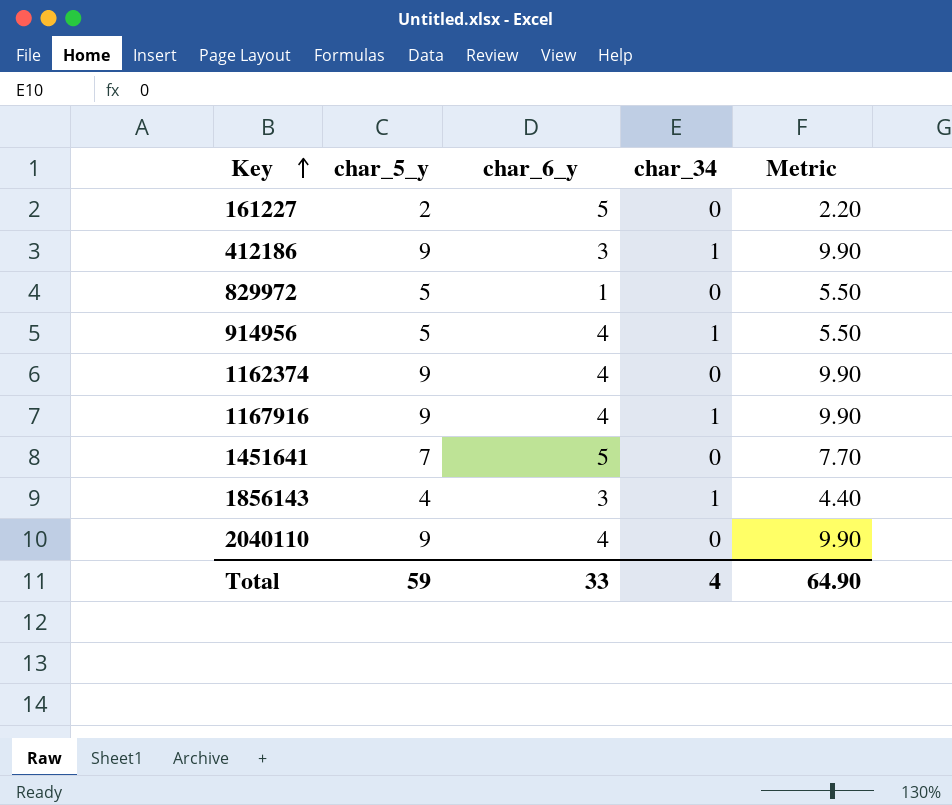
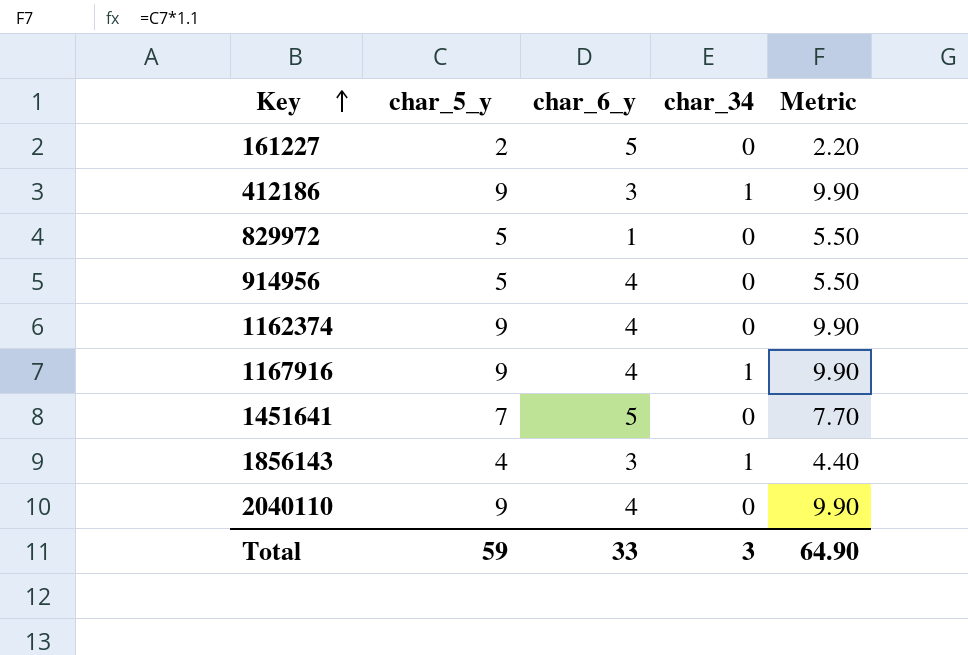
914956 | char_34: 1 -> 0
Total | char_34: 4 -> 3

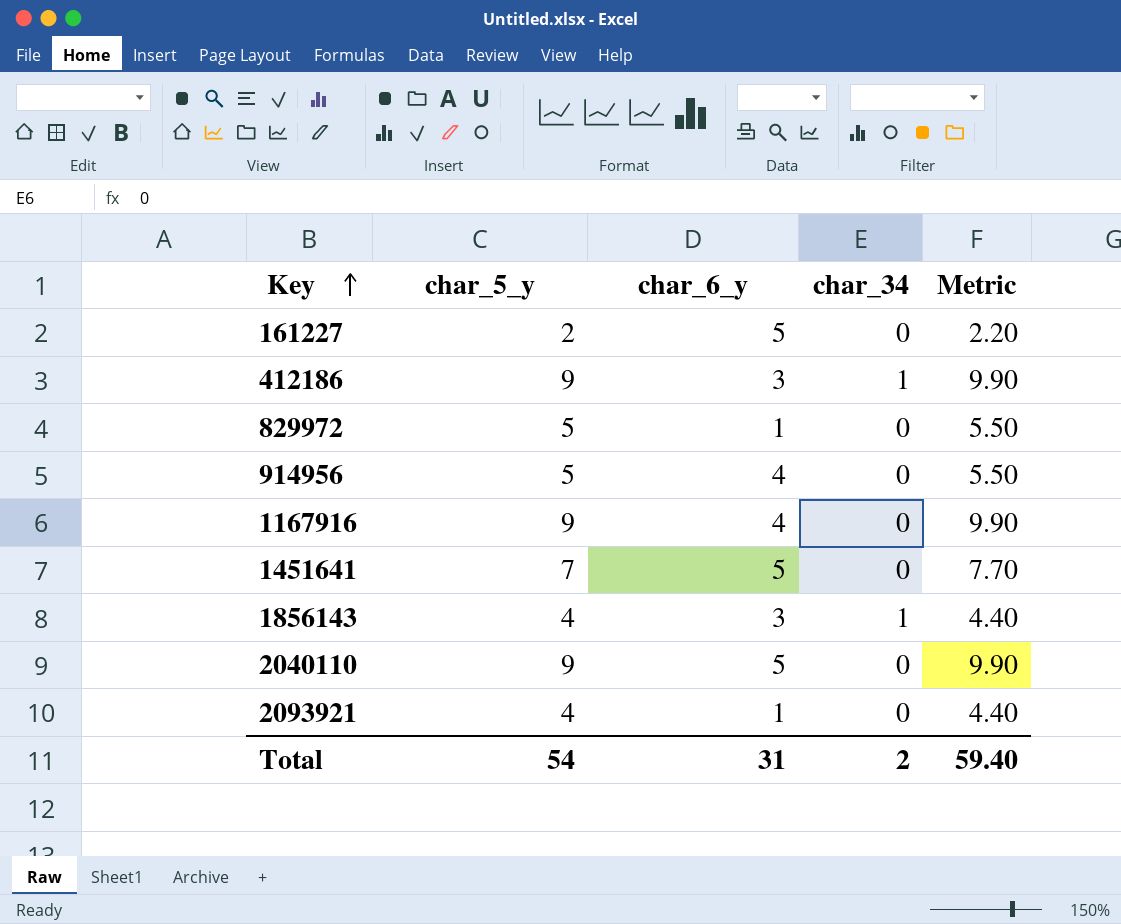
row 1162374: 9 | 4 | 0 | 9.90 -> none
1167916 | char_34: 1 -> 0
2040110 | char_6_y: 4 -> 5
row 2093921: none -> 4 | 1 | 0 | 4.40
Total | char_5_y: 59 -> 54
Total | char_6_y: 33 -> 31
Total | char_34: 3 -> 2
Total | Metric: 64.90 -> 59.40

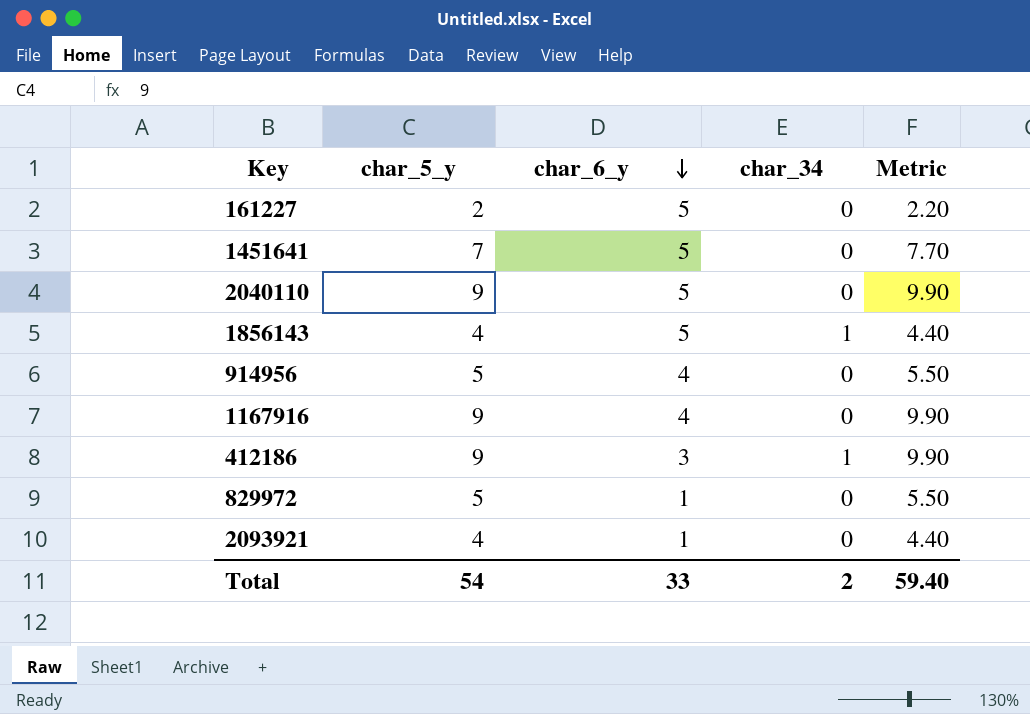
row order: Key ascending -> char_6_y descending
1856143 | char_6_y: 3 -> 5
Total | char_6_y: 31 -> 33

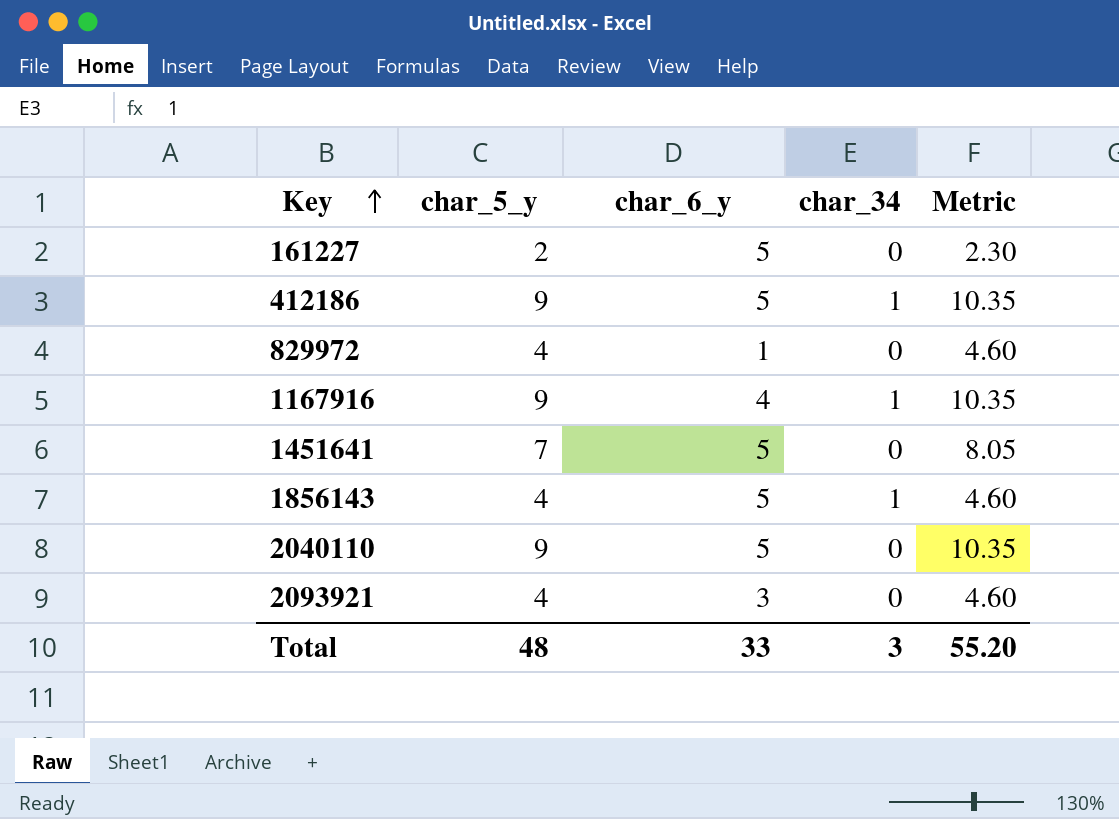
row order: char_6_y descending -> Key ascending
column Metric | formula: [char_5_y] * 1.1 -> [char_5_y] * 1.15
row 914956: 5 | 4 | 0 | 5.50 -> none
412186 | char_6_y: 3 -> 5
829972 | char_5_y: 5 -> 4
1167916 | char_34: 0 -> 1
2093921 | char_6_y: 1 -> 3
Total | char_5_y: 54 -> 48
Total | char_34: 2 -> 3
Total | Metric: 59.40 -> 55.20

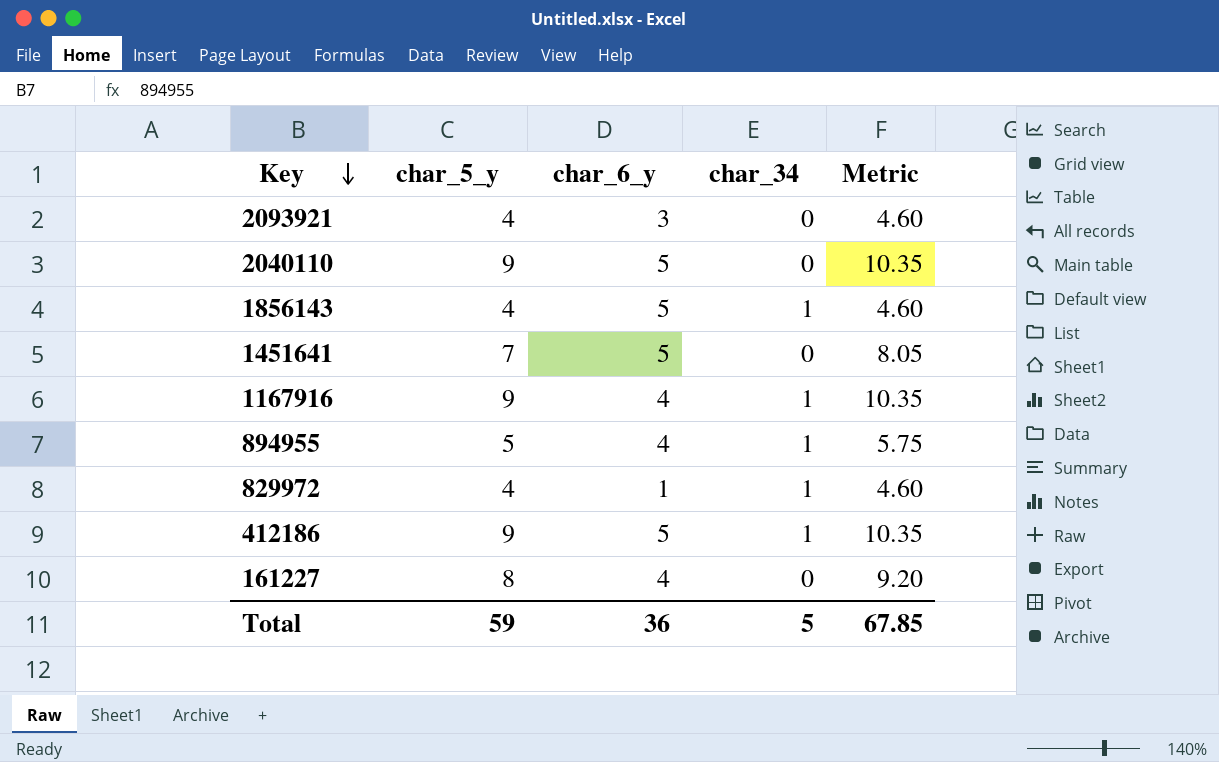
row order: Key ascending -> Key descending
row 894955: none -> 5 | 4 | 1 | 5.75
829972 | char_34: 0 -> 1
161227 | char_5_y: 2 -> 8
161227 | char_6_y: 5 -> 4
161227 | Metric: 2.30 -> 9.20
Total | char_5_y: 48 -> 59
Total | char_6_y: 33 -> 36
Total | char_34: 3 -> 5
Total | Metric: 55.20 -> 67.85

